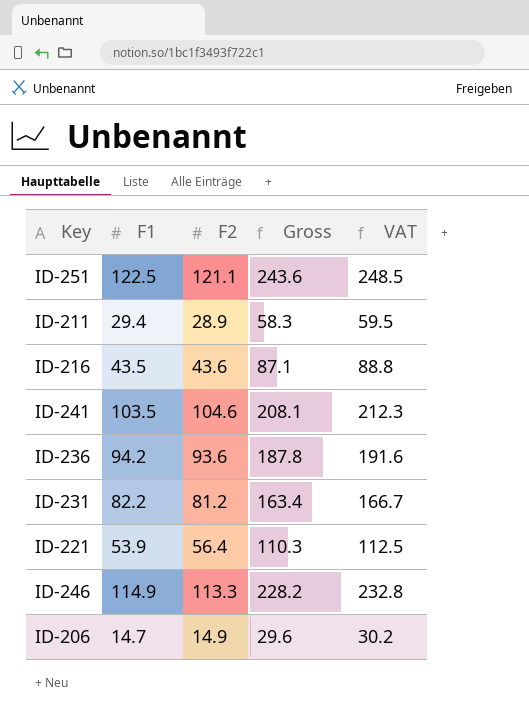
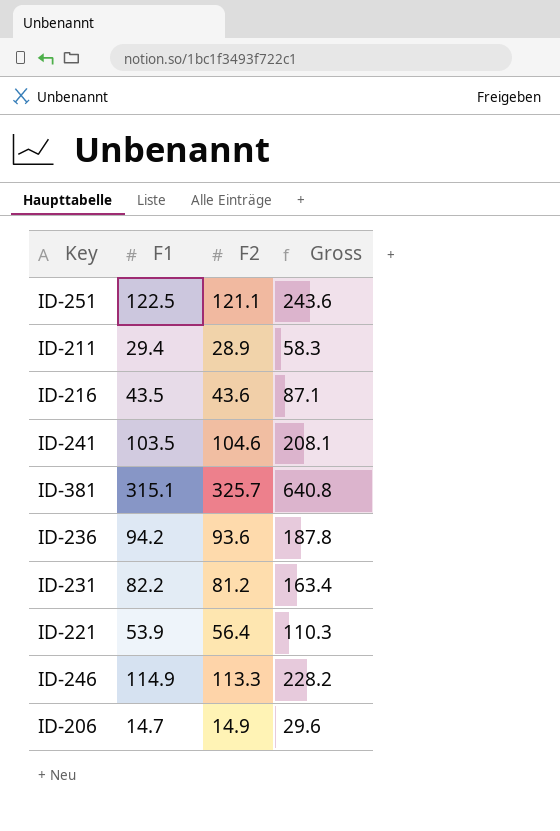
column VAT | formula: [Gross] * 1.02 -> none
row ID-381: none -> 315.1 | 325.7 | 640.8

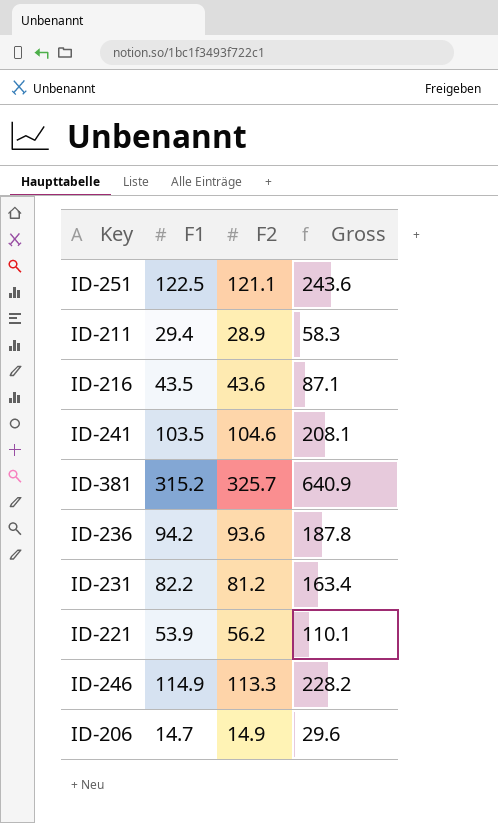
ID-381 | F1: 315.1 -> 315.2
ID-381 | Gross: 640.8 -> 640.9
ID-221 | F2: 56.4 -> 56.2
ID-221 | Gross: 110.3 -> 110.1

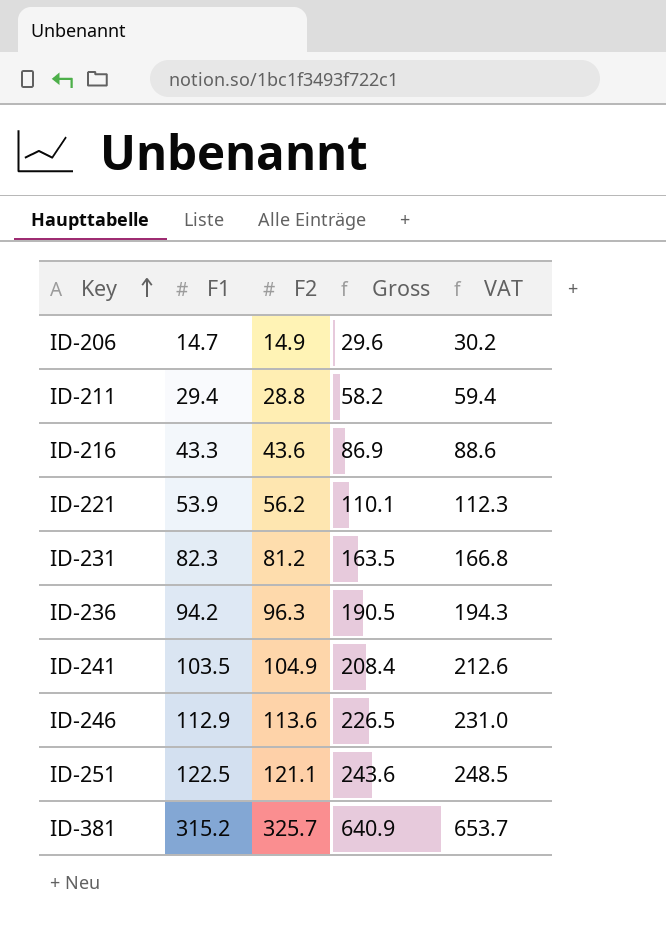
row order: none -> Key ascending
column VAT | formula: none -> [Gross] * 1.02
ID-211 | F2: 28.9 -> 28.8
ID-211 | Gross: 58.3 -> 58.2
ID-216 | F1: 43.5 -> 43.3
ID-216 | Gross: 87.1 -> 86.9
ID-231 | F1: 82.2 -> 82.3
ID-231 | Gross: 163.4 -> 163.5
ID-236 | F2: 93.6 -> 96.3
ID-236 | Gross: 187.8 -> 190.5
ID-241 | F2: 104.6 -> 104.9
ID-241 | Gross: 208.1 -> 208.4
ID-246 | F1: 114.9 -> 112.9
ID-246 | F2: 113.3 -> 113.6
ID-246 | Gross: 228.2 -> 226.5

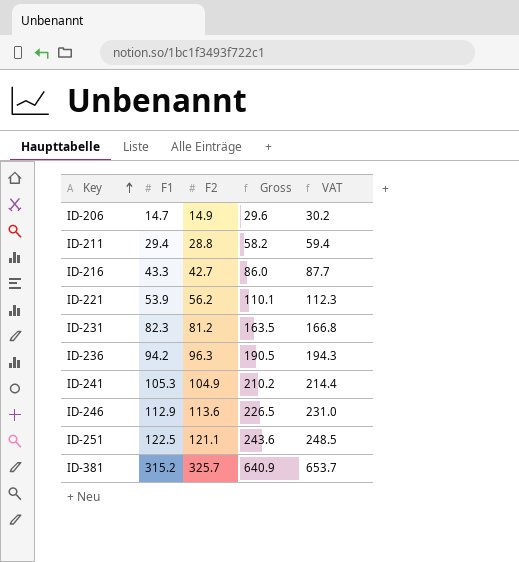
ID-216 | F2: 43.6 -> 42.7
ID-216 | Gross: 86.9 -> 86.0
ID-216 | VAT: 88.6 -> 87.7
ID-241 | F1: 103.5 -> 105.3
ID-241 | Gross: 208.4 -> 210.2
ID-241 | VAT: 212.6 -> 214.4

